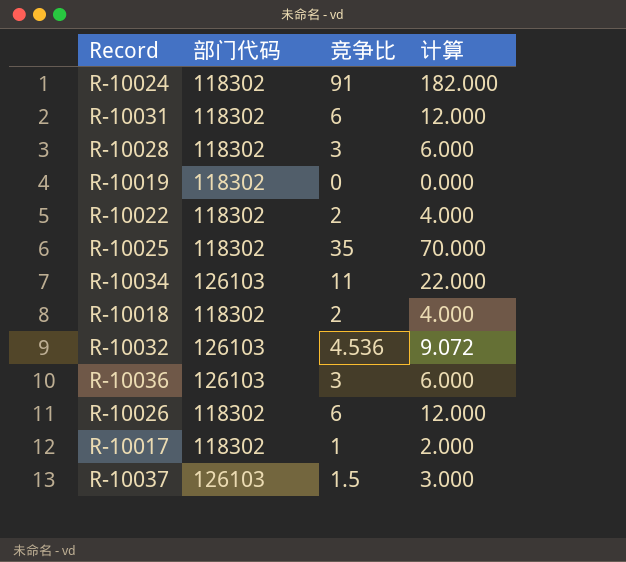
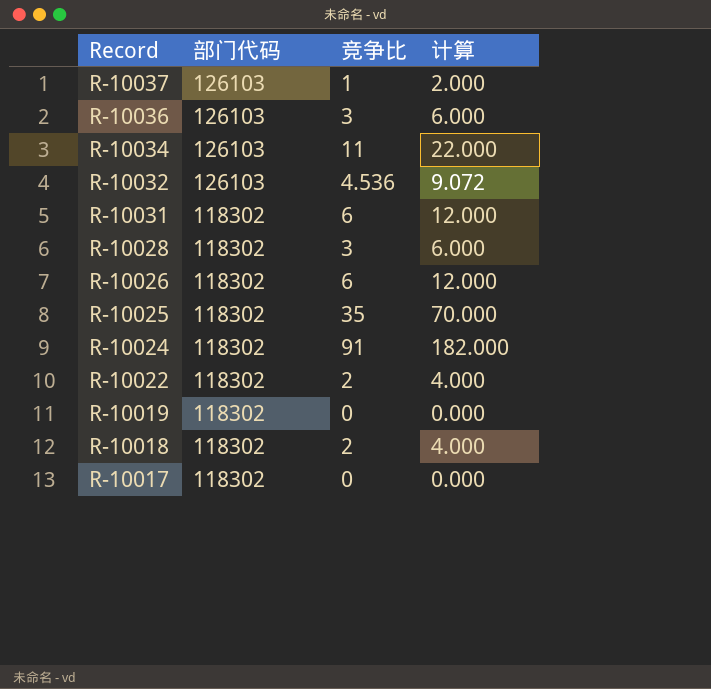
row order: none -> Record descending
R-10037 | 竞争比: 1.5 -> 1
R-10037 | 计算: 3.000 -> 2.000
R-10017 | 竞争比: 1 -> 0
R-10017 | 计算: 2.000 -> 0.000

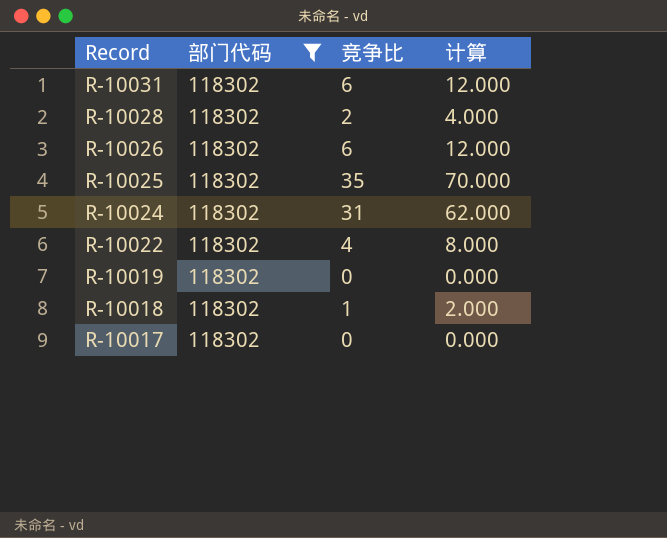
filter: none -> 部门代码 = 118302
R-10028 | 竞争比: 3 -> 2
R-10028 | 计算: 6.000 -> 4.000
R-10024 | 竞争比: 91 -> 31
R-10024 | 计算: 182.000 -> 62.000
R-10022 | 竞争比: 2 -> 4
R-10022 | 计算: 4.000 -> 8.000
R-10018 | 竞争比: 2 -> 1
R-10018 | 计算: 4.000 -> 2.000

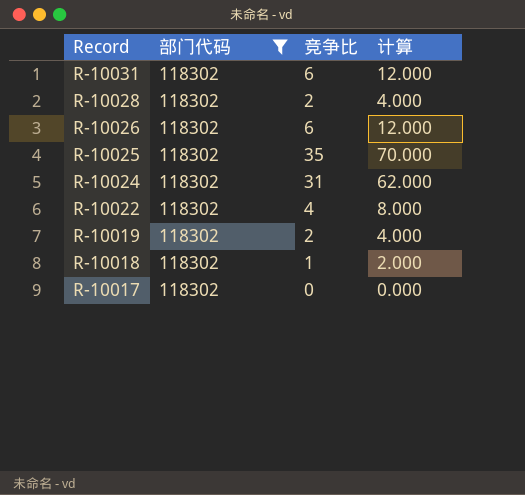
R-10019 | 竞争比: 0 -> 2
R-10019 | 计算: 0.000 -> 4.000

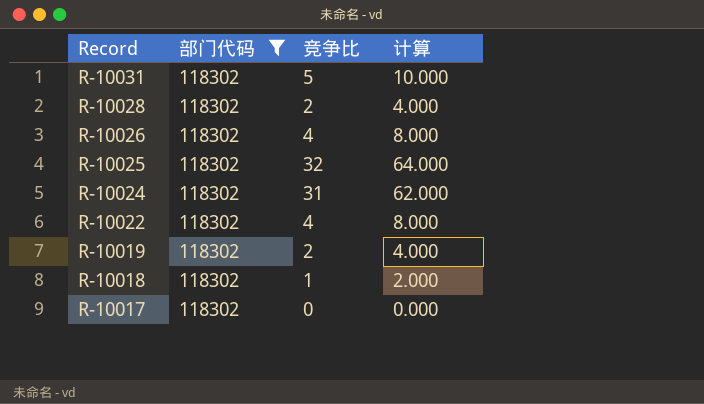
R-10031 | 竞争比: 6 -> 5
R-10031 | 计算: 12.000 -> 10.000
R-10026 | 竞争比: 6 -> 4
R-10026 | 计算: 12.000 -> 8.000
R-10025 | 竞争比: 35 -> 32
R-10025 | 计算: 70.000 -> 64.000

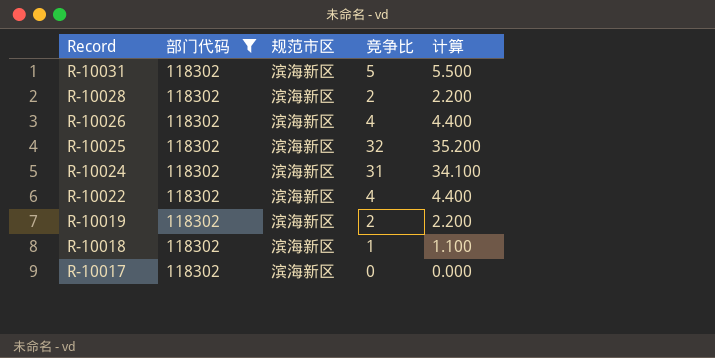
column 规范市区 | position: none -> 3
column 计算 | formula: [竞争比] * 2 -> [竞争比] * 1.1

